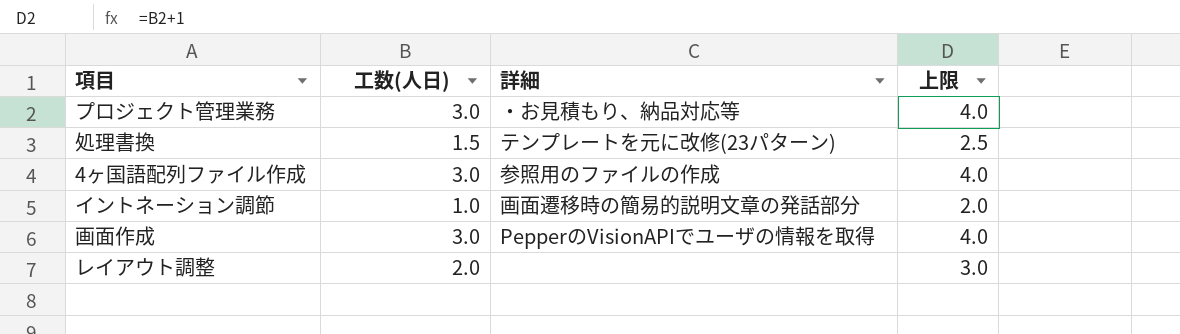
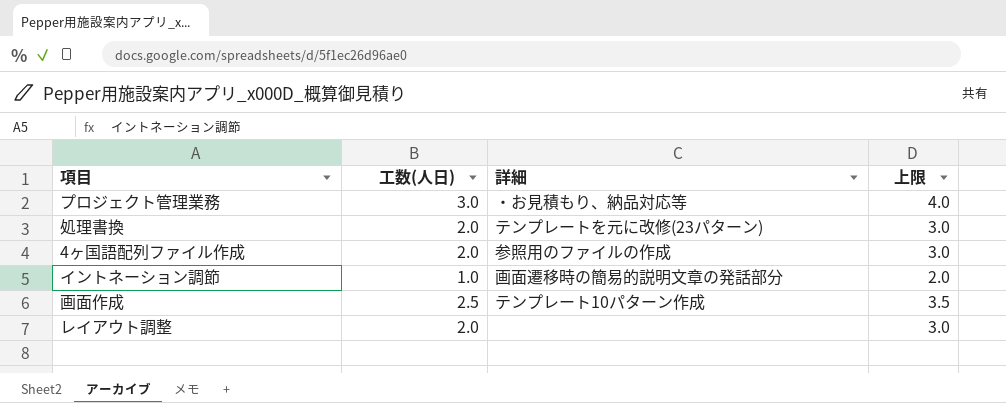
処理書換 | 工数(人日): 1.5 -> 2.0
処理書換 | 上限: 2.5 -> 3.0
4ヶ国語配列ファイル作成 | 工数(人日): 3.0 -> 2.0
4ヶ国語配列ファイル作成 | 上限: 4.0 -> 3.0
画面作成 | 工数(人日): 3.0 -> 2.5
画面作成 | 詳細: PepperのVisionAPIでユーザの情報を取得 -> テンプレート10パターン作成
画面作成 | 上限: 4.0 -> 3.5

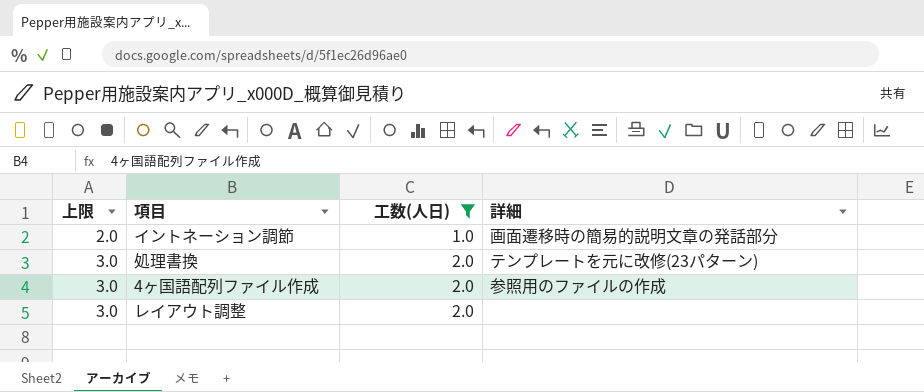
filter: none -> 工数(人日) <= 2.0
row order: none -> 上限 ascending
column 上限 | position: 4 -> 1

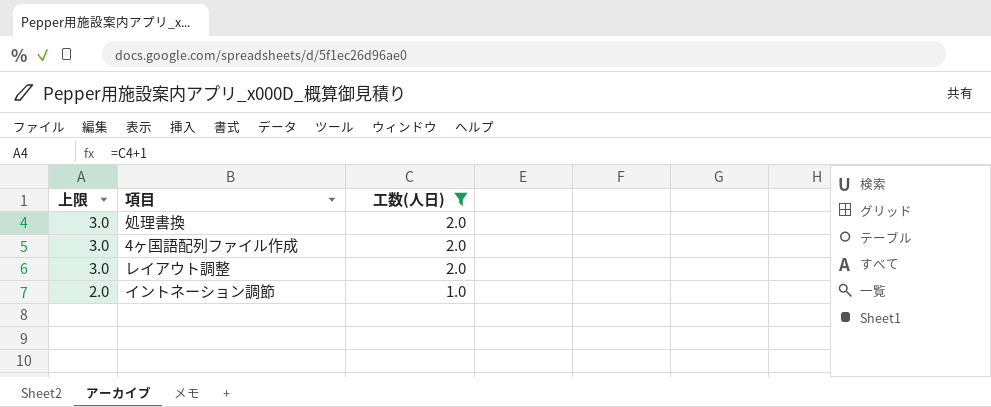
row order: 上限 ascending -> 上限 descending
column 詳細 | position: 4 -> none

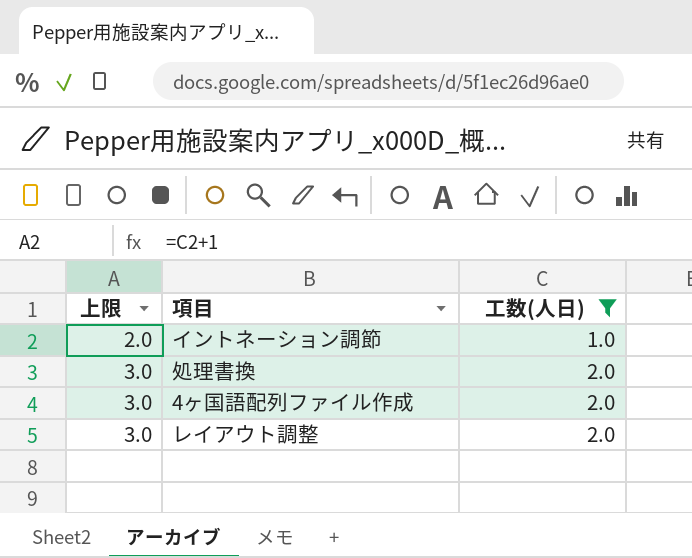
row order: 上限 descending -> 上限 ascending

